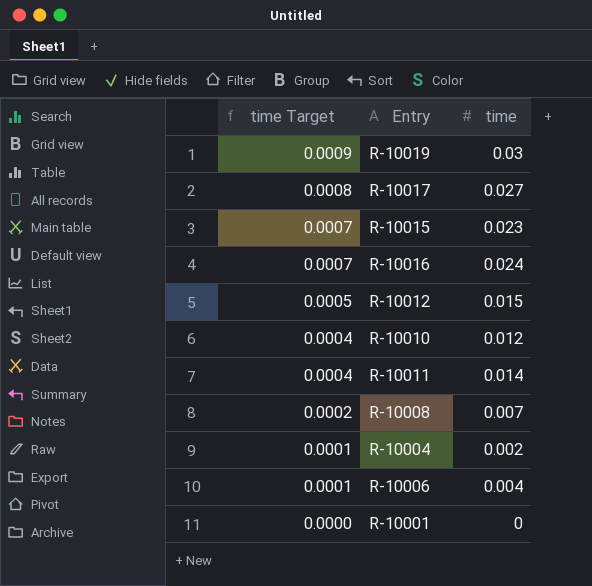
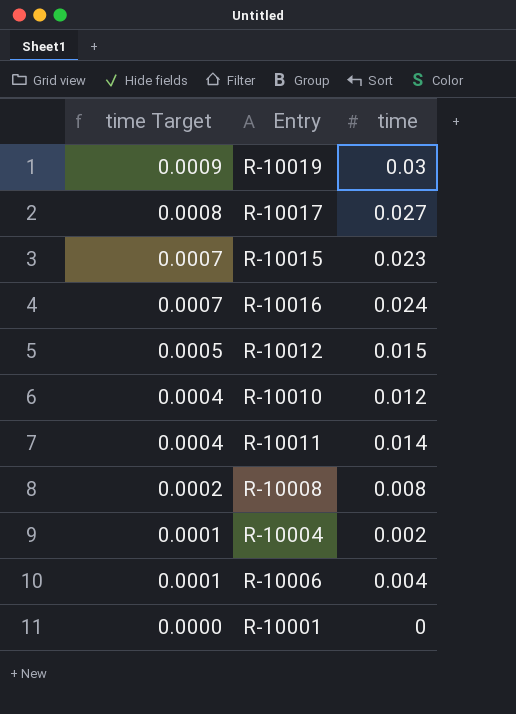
R-10008 | time: 0.007 -> 0.008

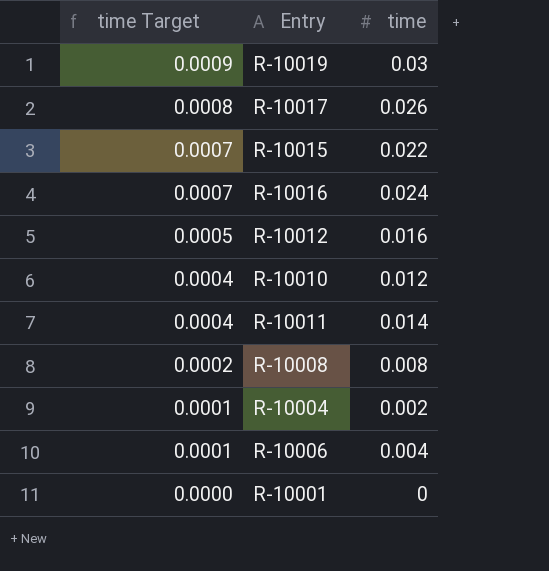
R-10017 | time: 0.027 -> 0.026
R-10015 | time: 0.023 -> 0.022
R-10012 | time: 0.015 -> 0.016

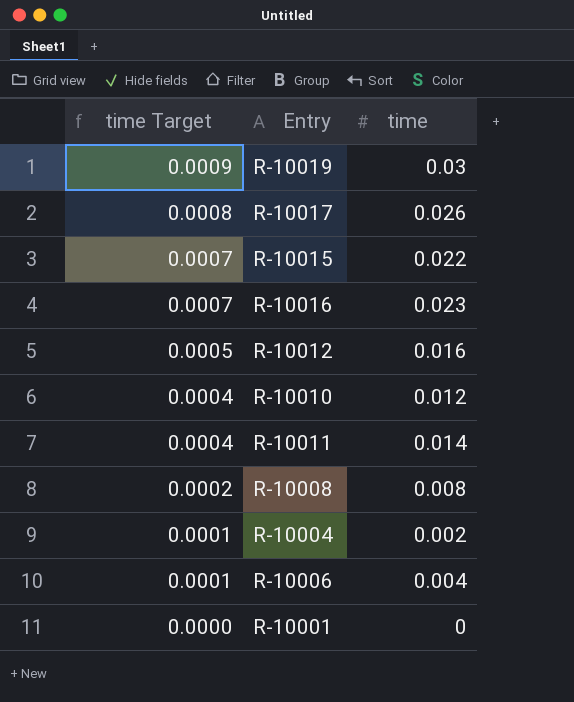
R-10016 | time: 0.024 -> 0.023

